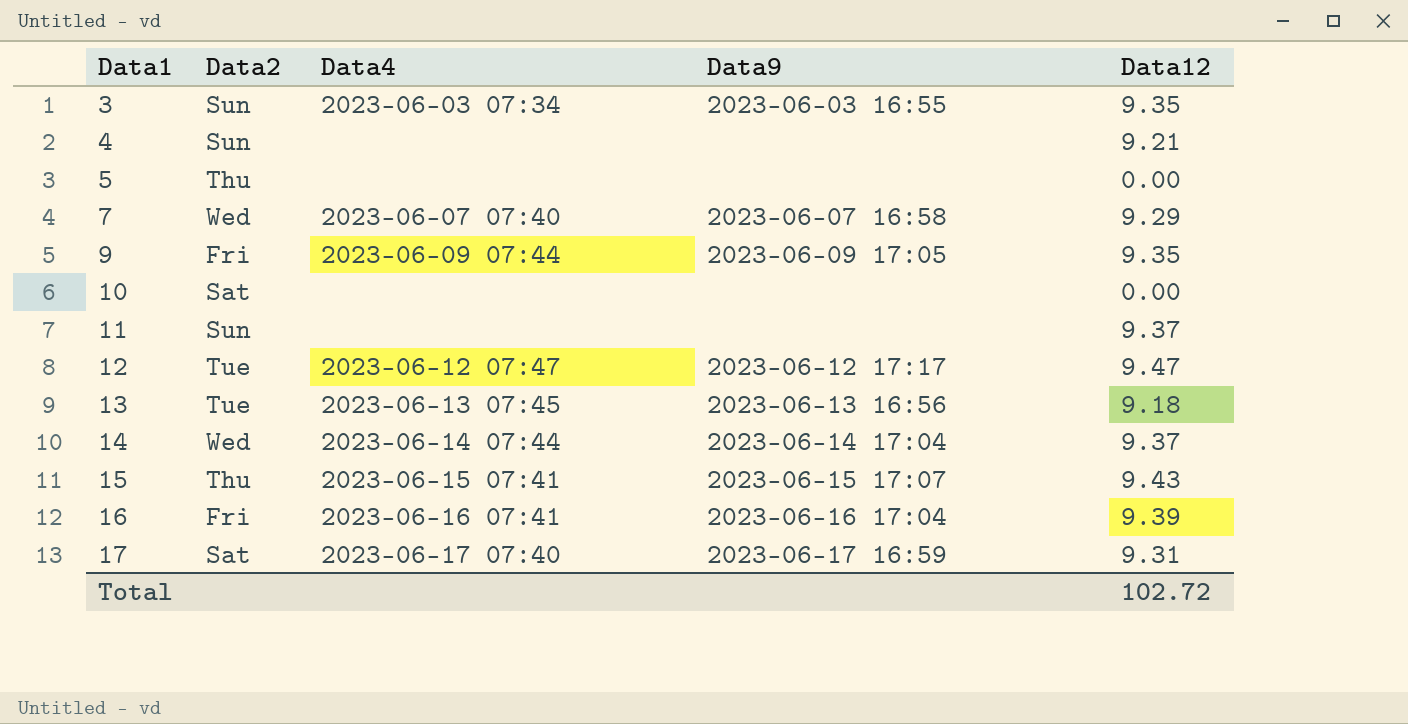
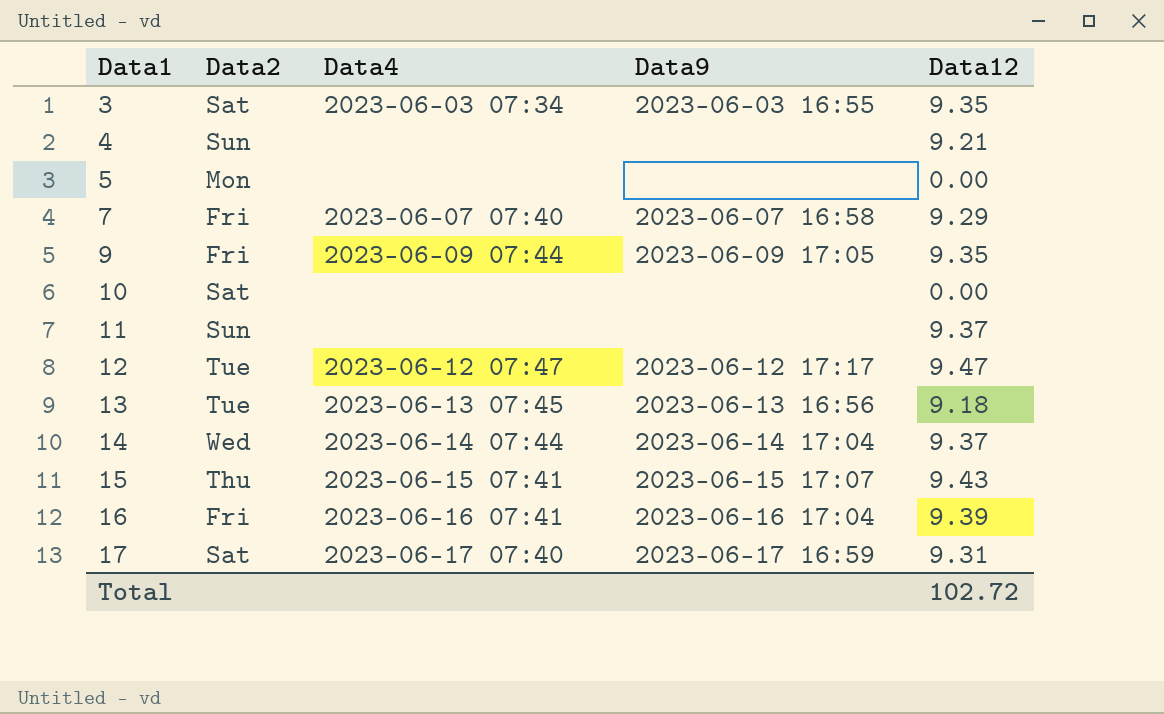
3 | Data2: Sun -> Sat
5 | Data2: Thu -> Mon
7 | Data2: Wed -> Fri

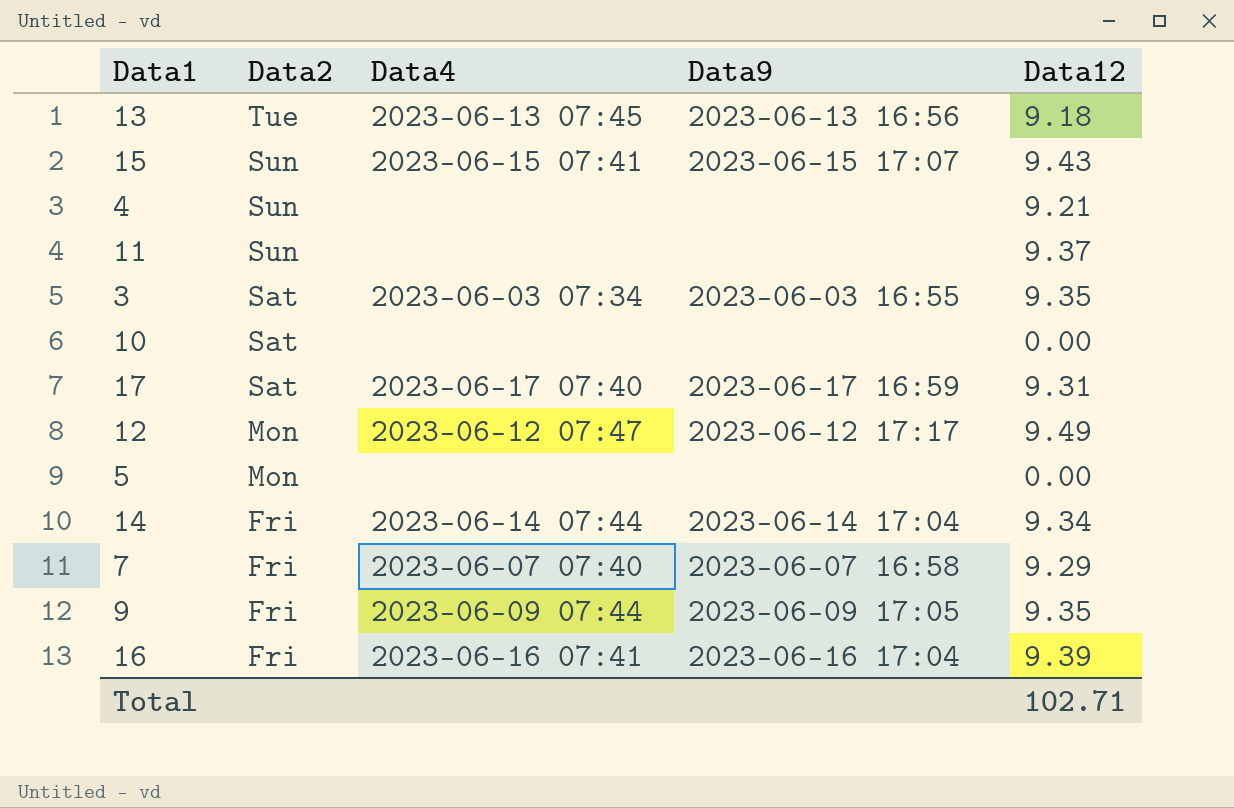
row order: Data1 ascending -> Data2 descending
15 | Data2: Thu -> Sun
12 | Data2: Tue -> Mon
12 | Data12: 9.47 -> 9.49
14 | Data2: Wed -> Fri
14 | Data12: 9.37 -> 9.34
Total | Data12: 102.72 -> 102.71

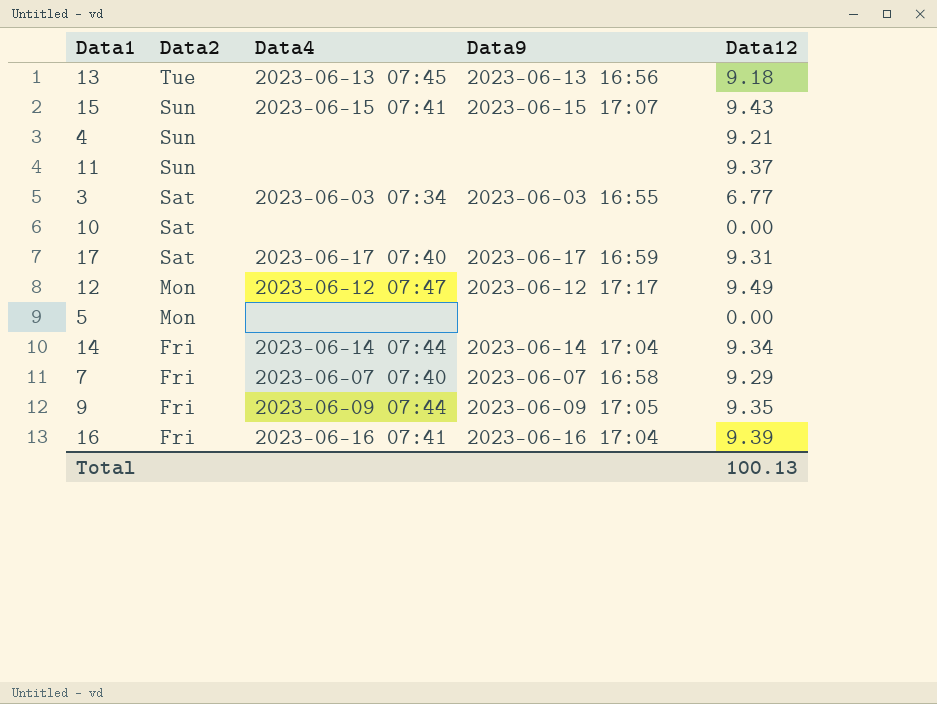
3 | Data12: 9.35 -> 6.77
Total | Data12: 102.71 -> 100.13

